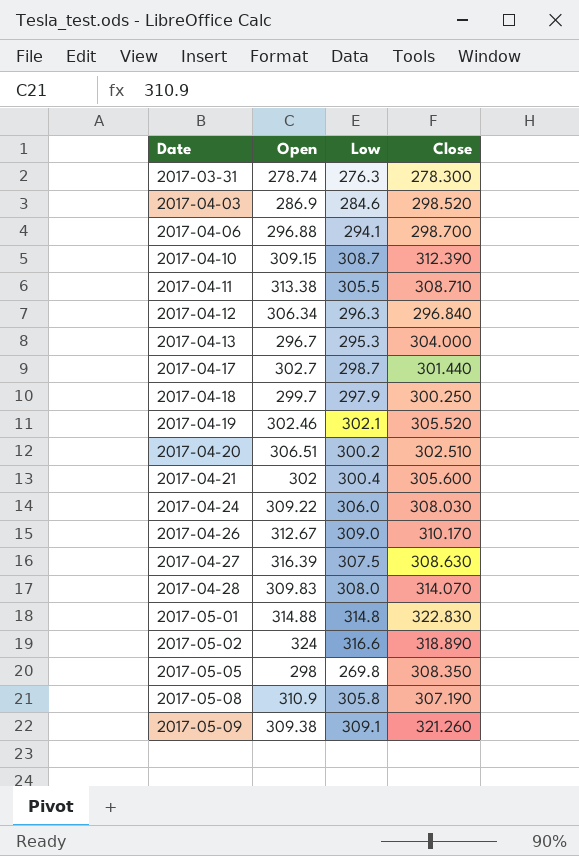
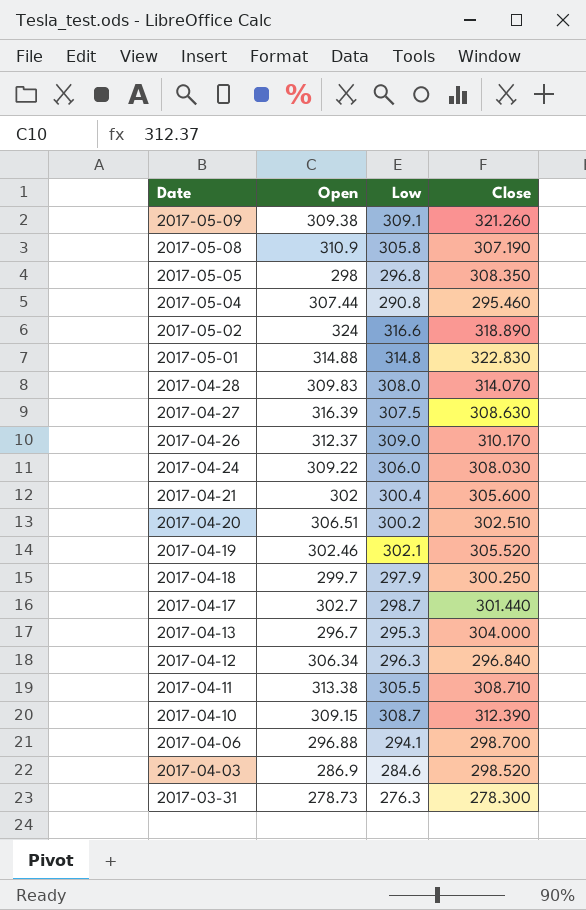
row order: Date ascending -> Date descending
2017-05-05 | Low: 269.8 -> 296.8
row 2017-05-04: none -> 307.44 | 290.8 | 295.460
2017-04-26 | Open: 312.67 -> 312.37
2017-03-31 | Open: 278.74 -> 278.73

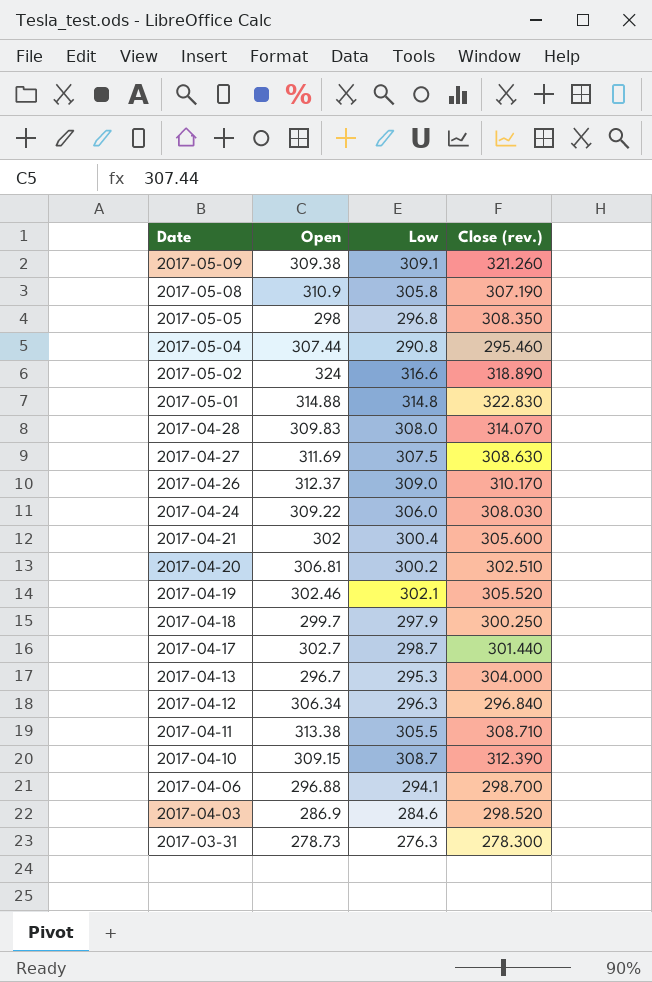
column name: Close -> Close (rev.)
2017-04-27 | Open: 316.39 -> 311.69
2017-04-20 | Open: 306.51 -> 306.81

